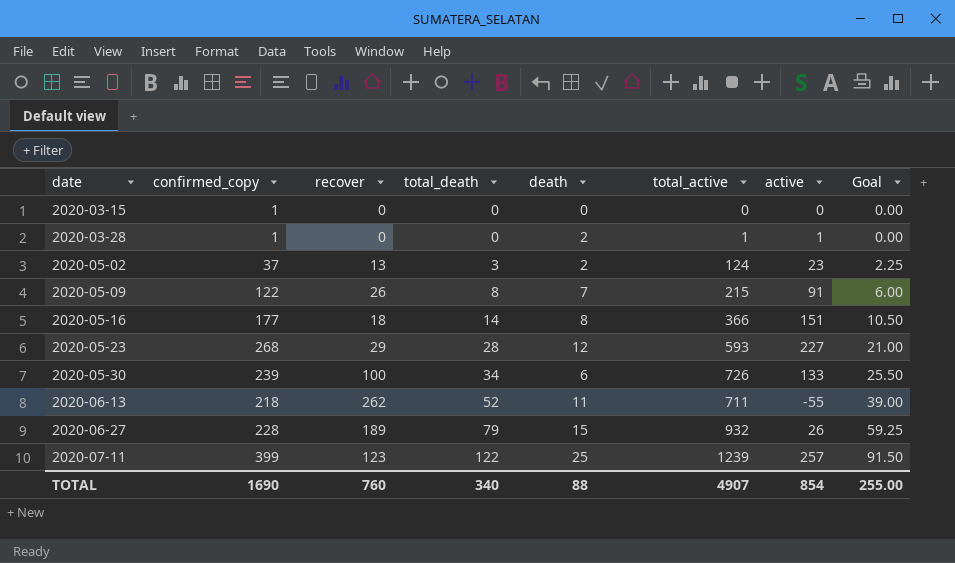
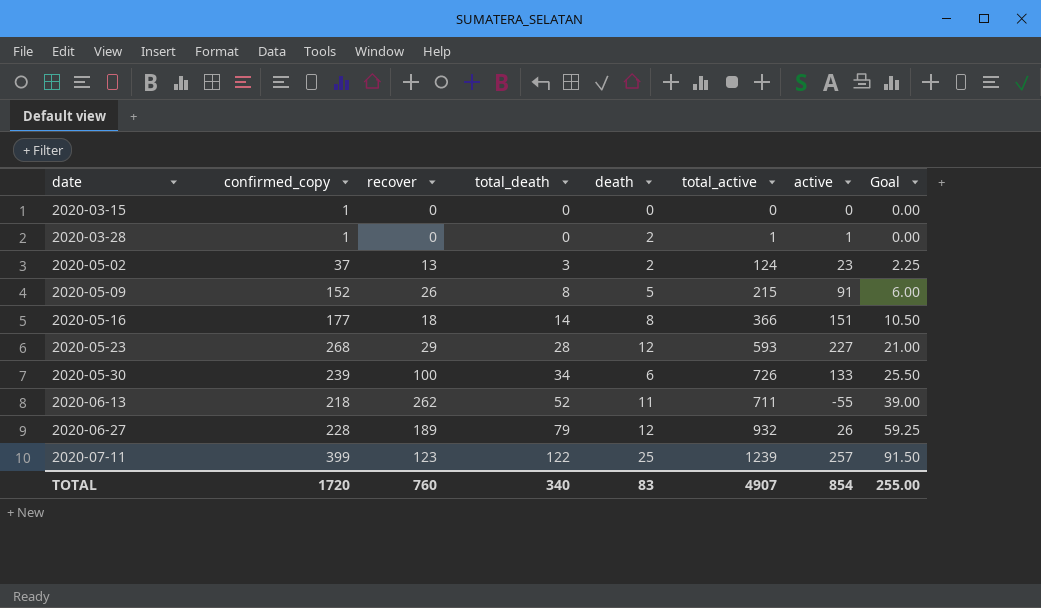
2020-05-09 | confirmed_copy: 122 -> 152
2020-05-09 | death: 7 -> 5
2020-06-27 | death: 15 -> 12
TOTAL | confirmed_copy: 1690 -> 1720
TOTAL | death: 88 -> 83

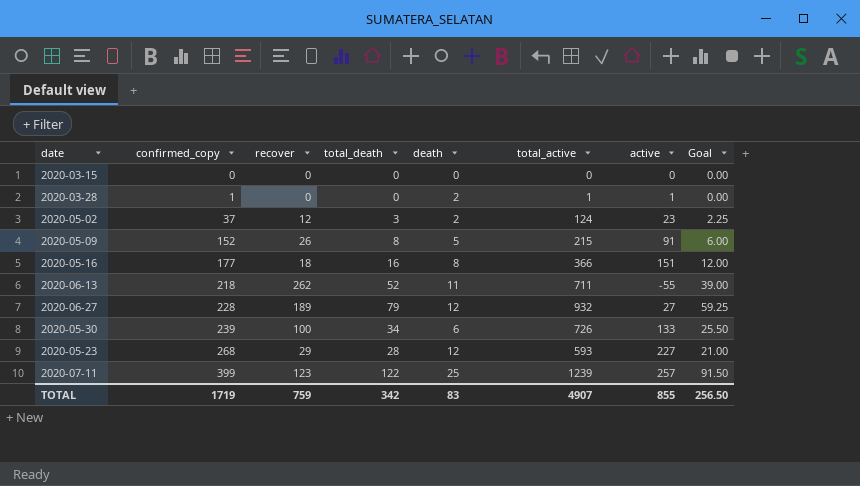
row order: date ascending -> confirmed_copy ascending
2020-03-15 | confirmed_copy: 1 -> 0
2020-05-02 | recover: 13 -> 12
2020-05-16 | total_death: 14 -> 16
2020-05-16 | Goal: 10.50 -> 12.00
2020-06-27 | active: 26 -> 27
TOTAL | confirmed_copy: 1720 -> 1719
TOTAL | recover: 760 -> 759
TOTAL | total_death: 340 -> 342
TOTAL | active: 854 -> 855
TOTAL | Goal: 255.00 -> 256.50

